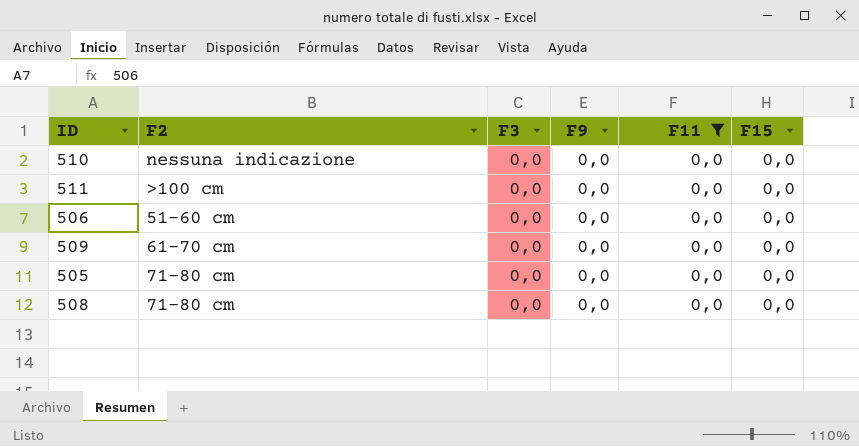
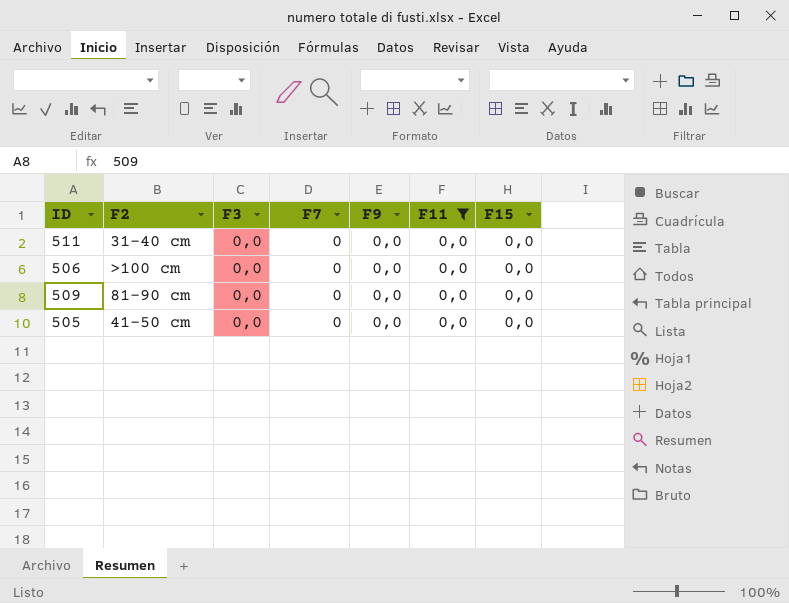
column F7 | position: none -> 4
row 510: nessuna indicazione | 0,0 | 0,0 | 0,0 | 0,0 -> none
row 508: 71-80 cm | 0,0 | 0,0 | 0,0 | 0,0 -> none
511 | F2: >100 cm -> 31-40 cm
506 | F2: 51-60 cm -> >100 cm
509 | F2: 61-70 cm -> 81-90 cm
505 | F2: 71-80 cm -> 41-50 cm

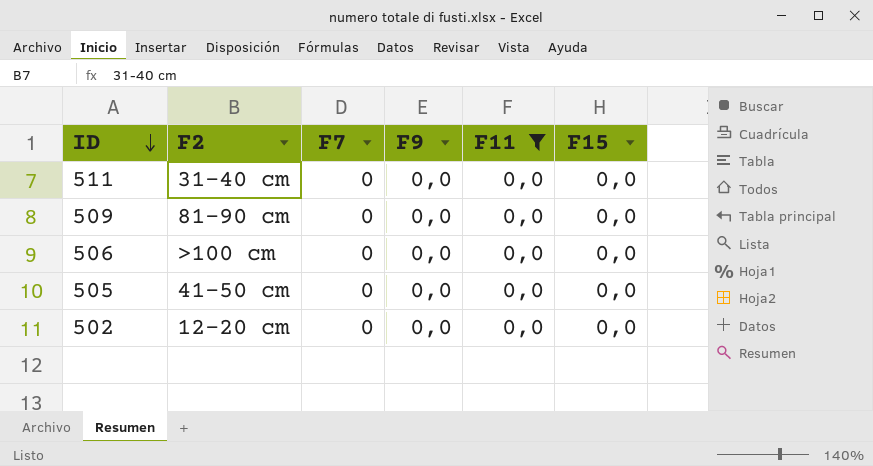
row order: none -> ID descending
column F3 | position: 3 -> none
row 502: none -> 12-20 cm | 0 | 0,0 | 0,0 | 0,0

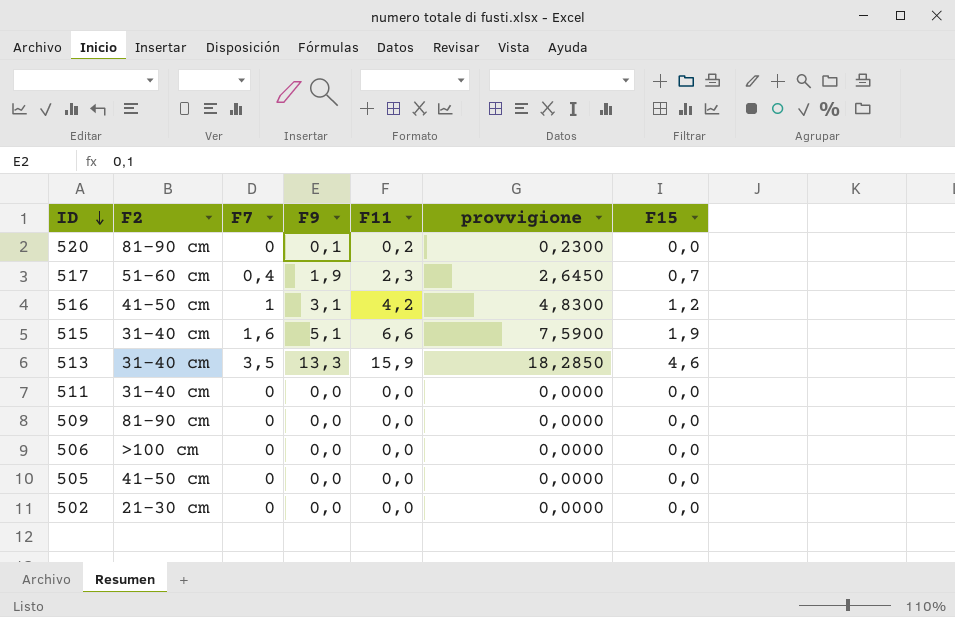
filter: F11 = 0,0 -> none
column provvigione | formula: none -> [F11] * 1,15
502 | F2: 12-20 cm -> 21-30 cm

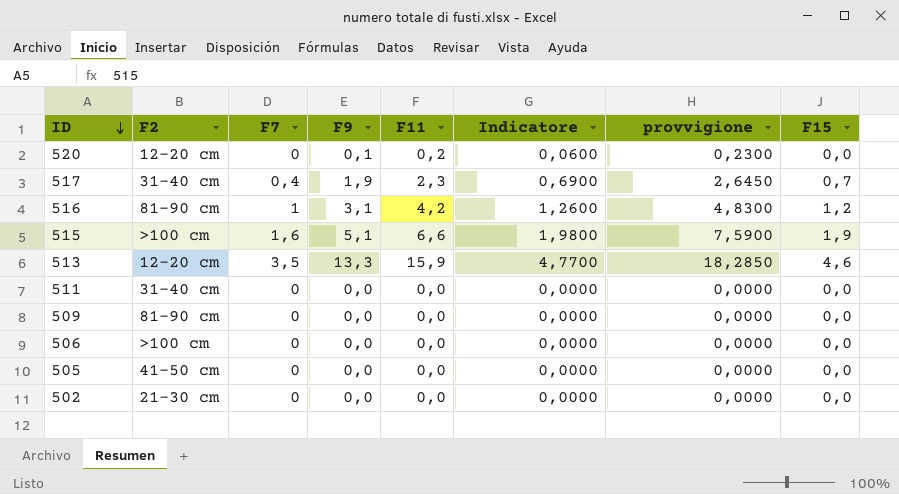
column Indicatore | formula: none -> [F11] * 0,3
520 | F2: 81-90 cm -> 12-20 cm
517 | F2: 51-60 cm -> 31-40 cm
516 | F2: 41-50 cm -> 81-90 cm
515 | F2: 31-40 cm -> >100 cm
513 | F2: 31-40 cm -> 12-20 cm

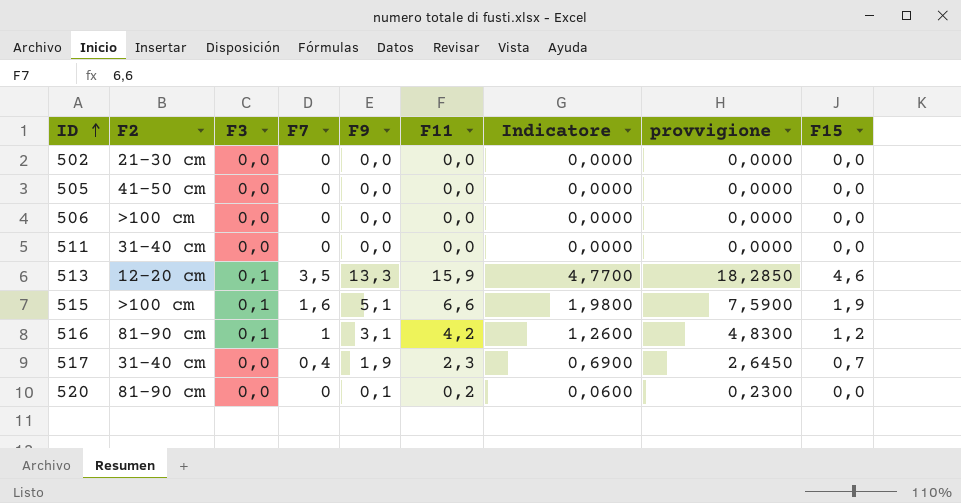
row order: ID descending -> ID ascending
column F3 | position: none -> 3
row 509: 81-90 cm | 0 | 0,0 | 0,0 | 0,0000 | 0,0000 | 0,0 -> none
520 | F2: 12-20 cm -> 81-90 cm

